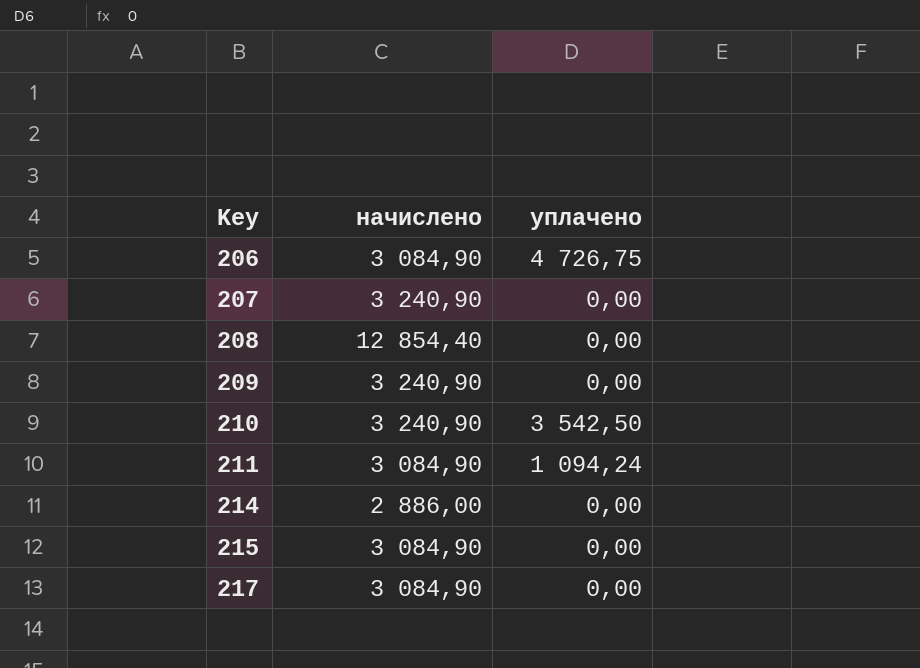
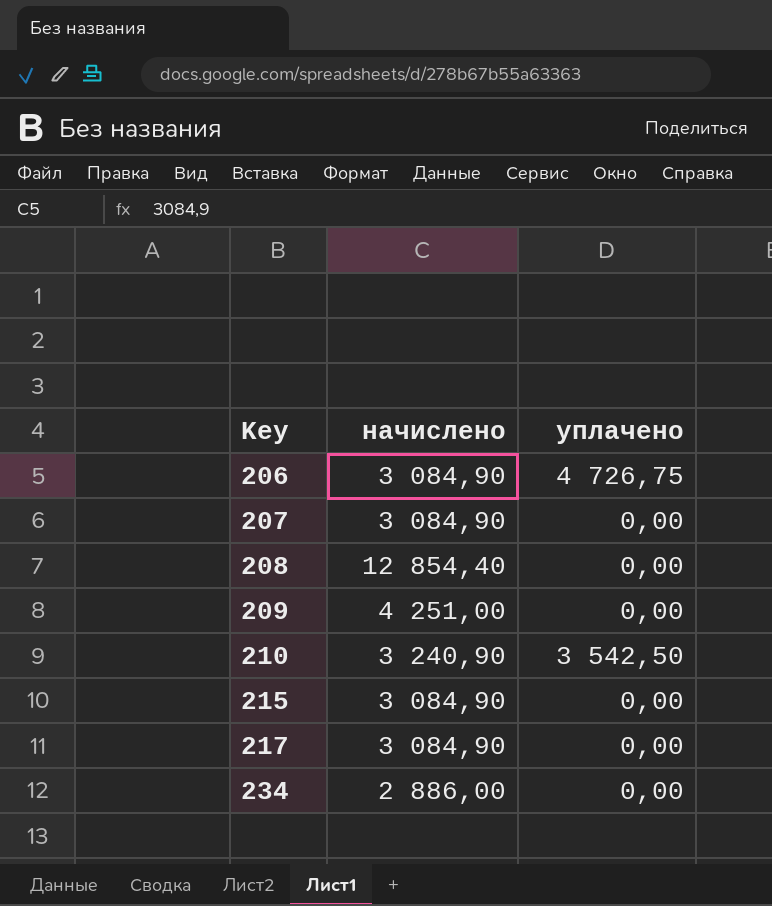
row 211: 3 084,90 | 1 094,24 -> none
row 214: 2 886,00 | 0,00 -> none
207 | начислено: 3 240,90 -> 3 084,90
209 | начислено: 3 240,90 -> 4 251,00
row 234: none -> 2 886,00 | 0,00

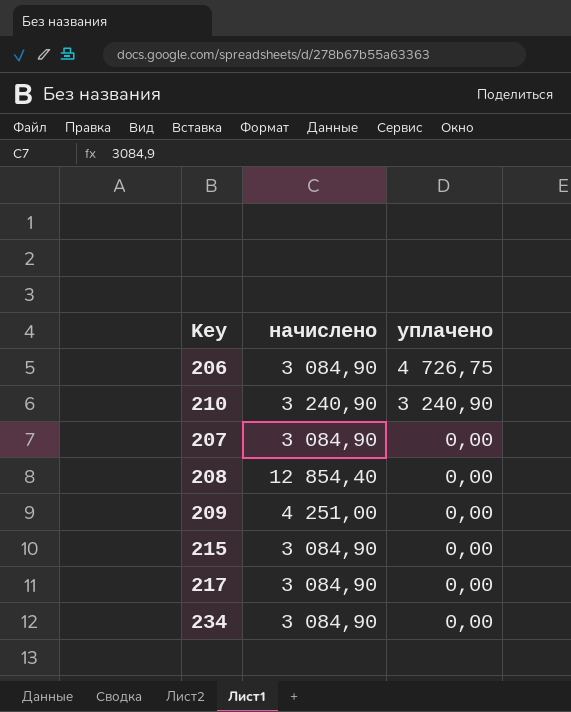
row order: Key ascending -> уплачено descending
210 | уплачено: 3 542,50 -> 3 240,90
234 | начислено: 2 886,00 -> 3 084,90

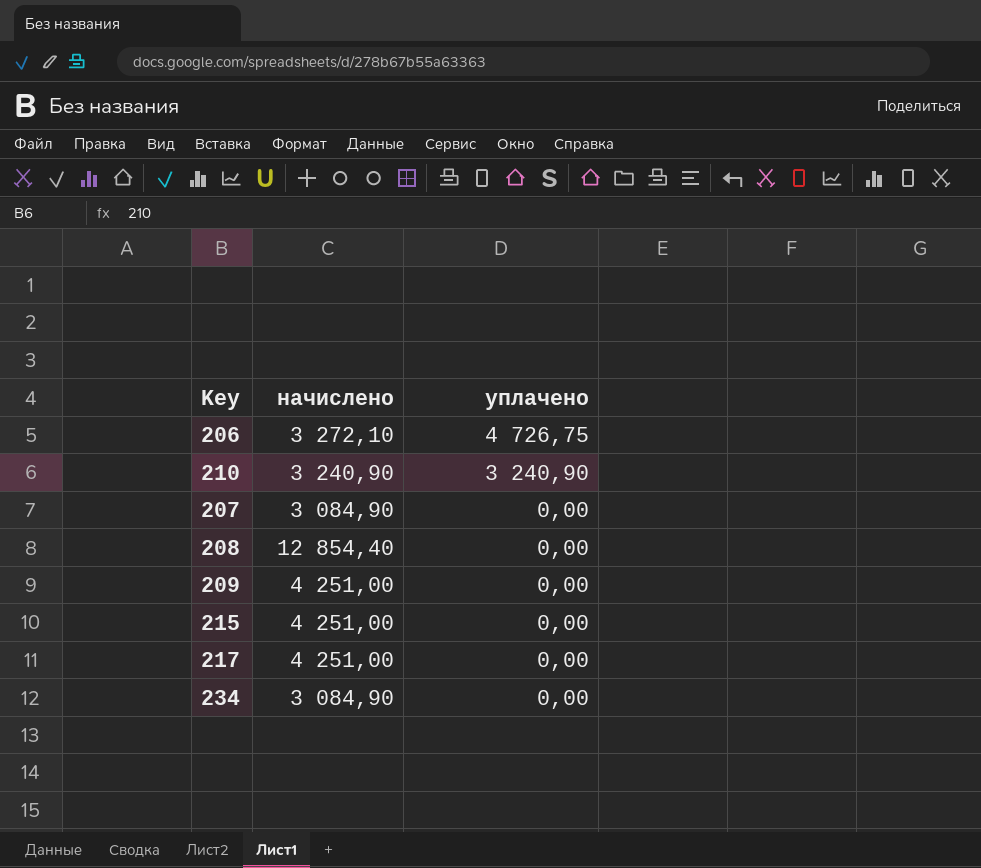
206 | начислено: 3 084,90 -> 3 272,10
215 | начислено: 3 084,90 -> 4 251,00
217 | начислено: 3 084,90 -> 4 251,00

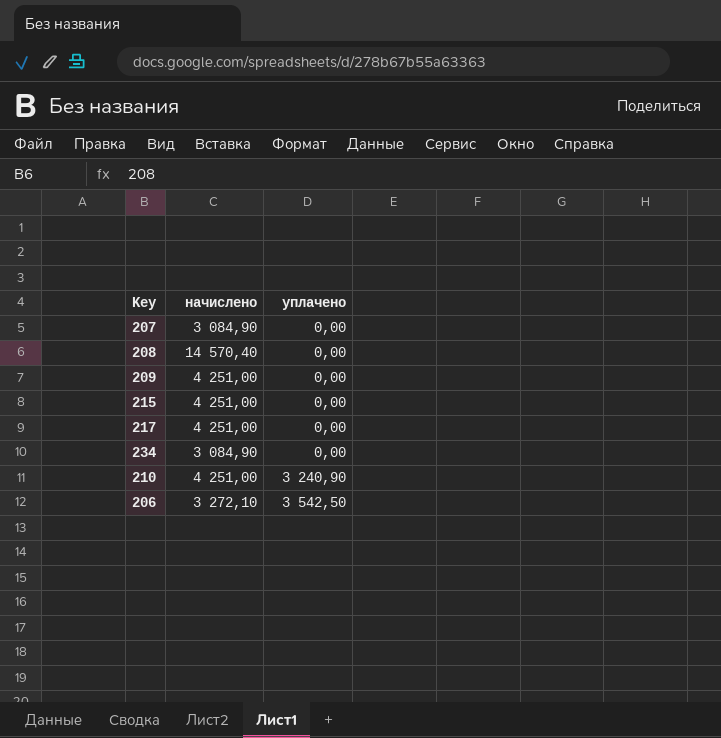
row order: уплачено descending -> уплачено ascending
208 | начислено: 12 854,40 -> 14 570,40
210 | начислено: 3 240,90 -> 4 251,00
206 | уплачено: 4 726,75 -> 3 542,50

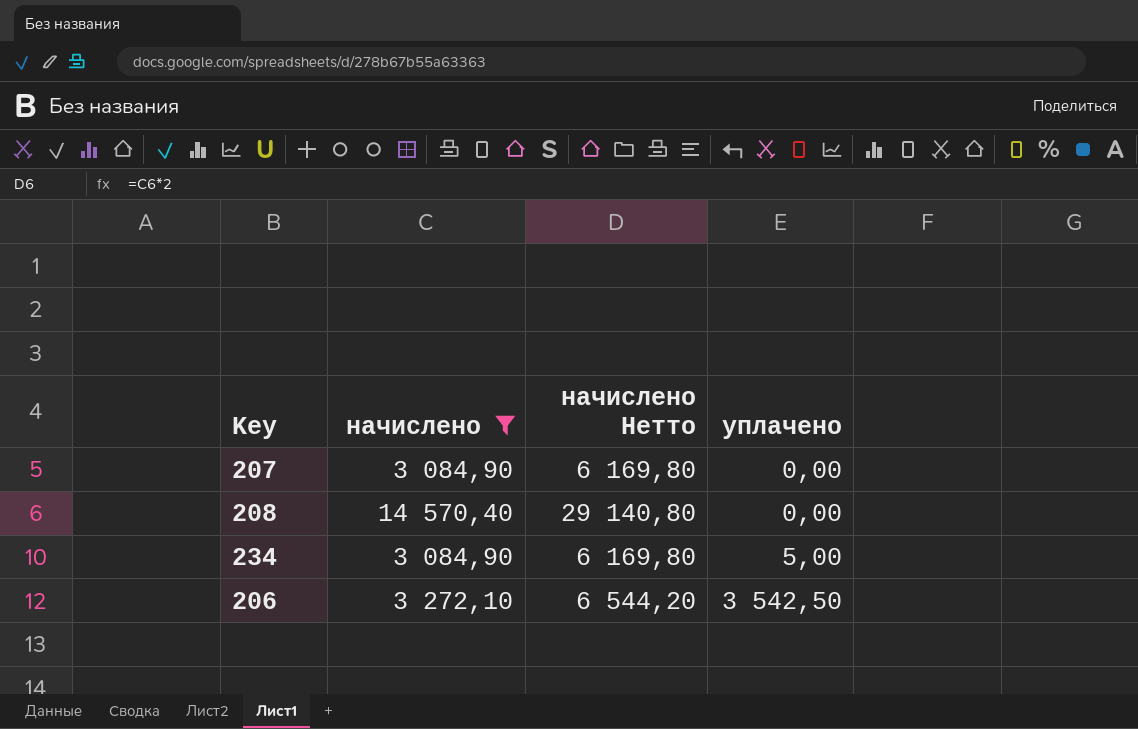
filter: none -> начислено != 4 251,00
column начислено Нетто | formula: none -> [начислено] * 2
234 | уплачено: 0,00 -> 5,00

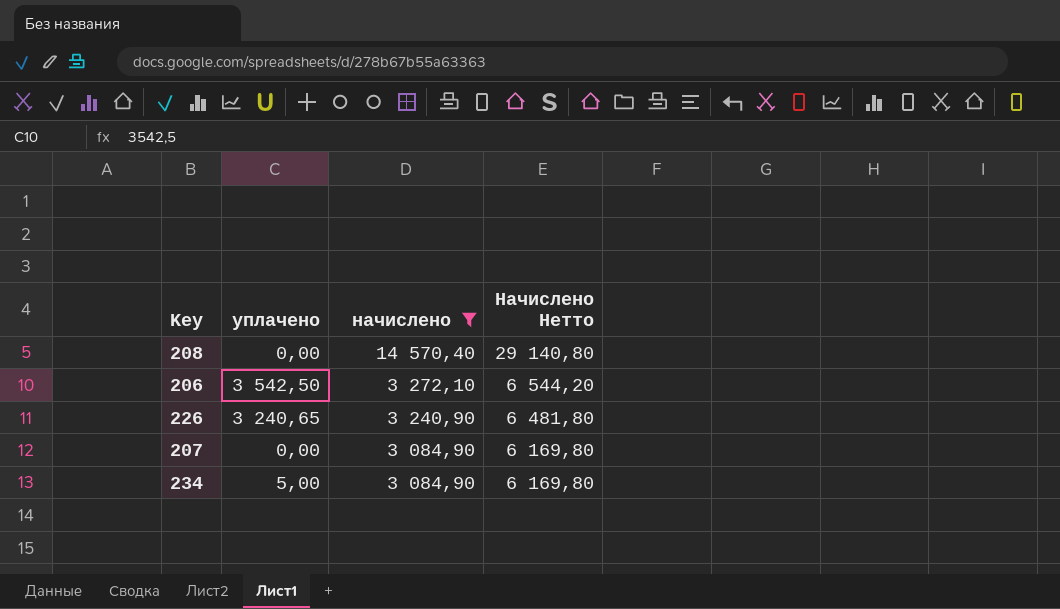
row order: уплачено ascending -> начислено descending
column уплачено | position: 4 -> 2
column name: начислено Нетто -> Начислено Нетто
row 226: none -> 3 240,65 | 3 240,90 | 6 481,80

